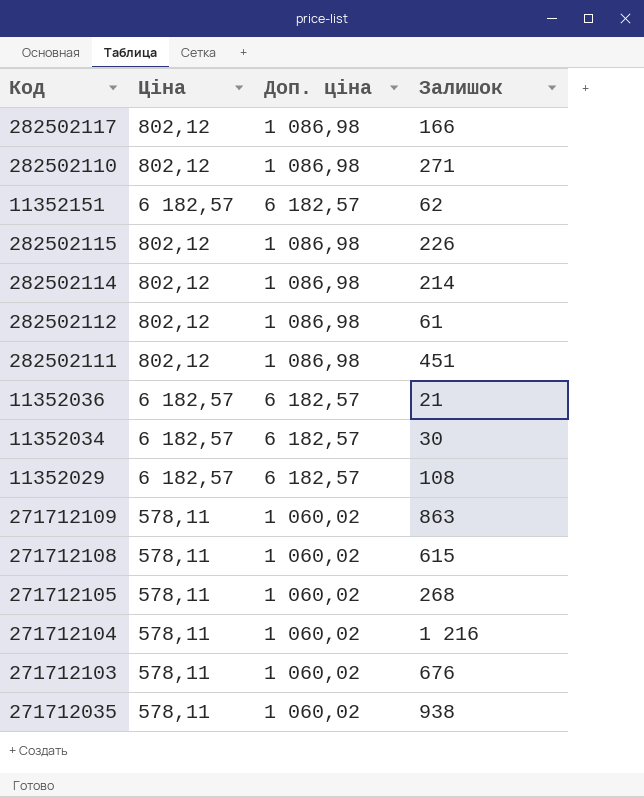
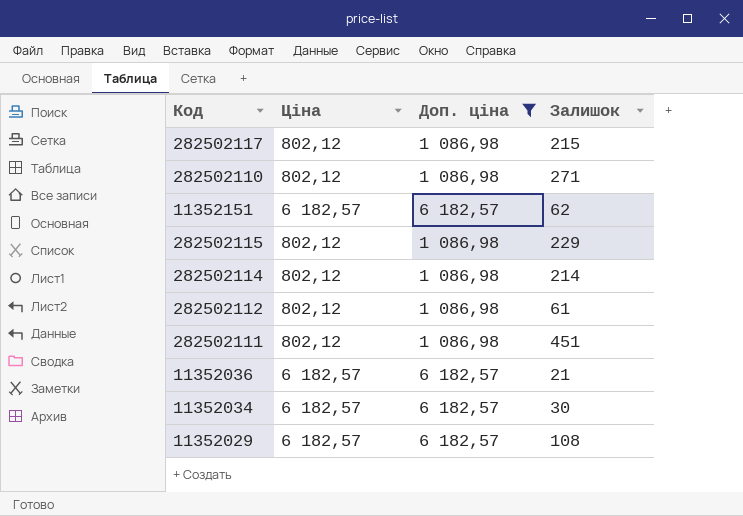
filter: none -> Доп. ціна != 1 060,02
282502117 | Залишок: 166 -> 215
282502115 | Залишок: 226 -> 229

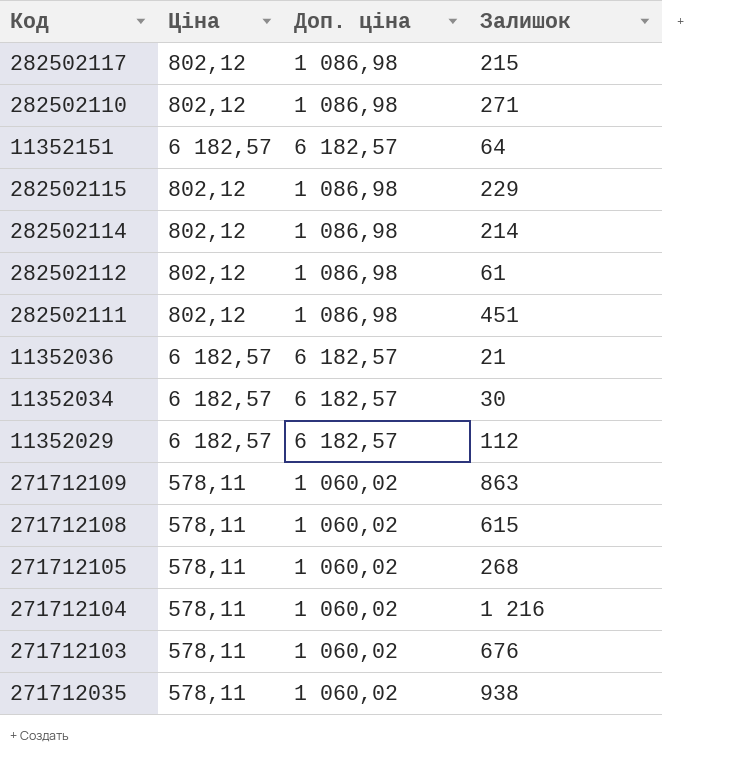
filter: Доп. ціна != 1 060,02 -> none
11352151 | Залишок: 62 -> 64
11352029 | Залишок: 108 -> 112

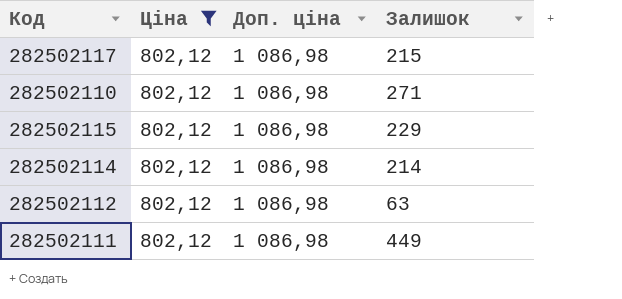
filter: none -> Ціна = 802,12
282502112 | Залишок: 61 -> 63
282502111 | Залишок: 451 -> 449

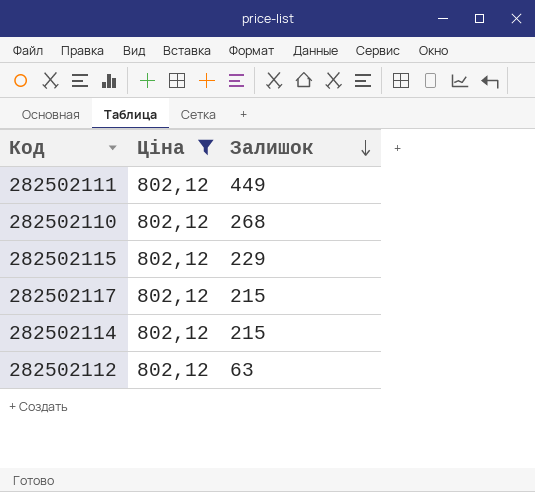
row order: none -> Залишок descending
column Доп. ціна | position: 3 -> none
282502110 | Залишок: 271 -> 268
282502114 | Залишок: 214 -> 215

